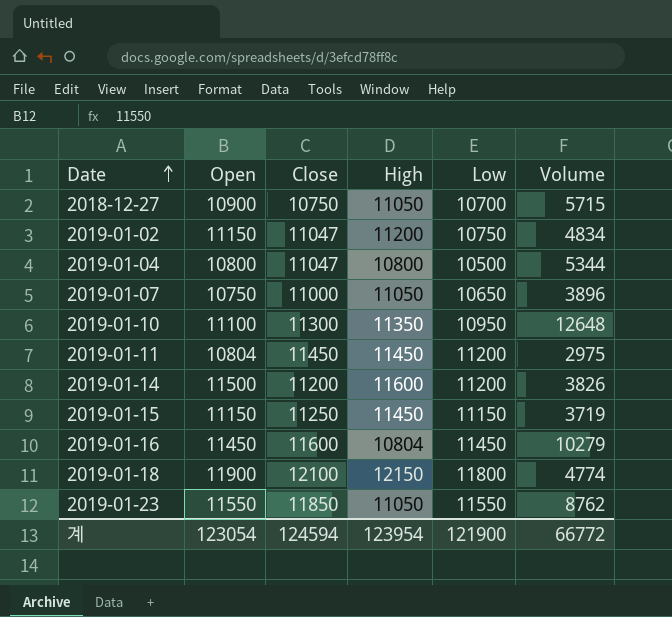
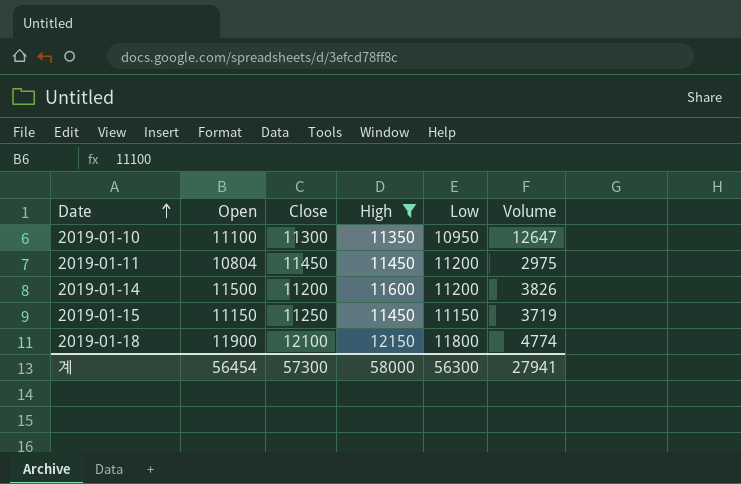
filter: none -> High >= 11350
2019-01-10 | Volume: 12648 -> 12647
계 | Open: 123054 -> 56454
계 | Close: 124594 -> 57300
계 | High: 123954 -> 58000
계 | Low: 121900 -> 56300
계 | Volume: 66772 -> 27941

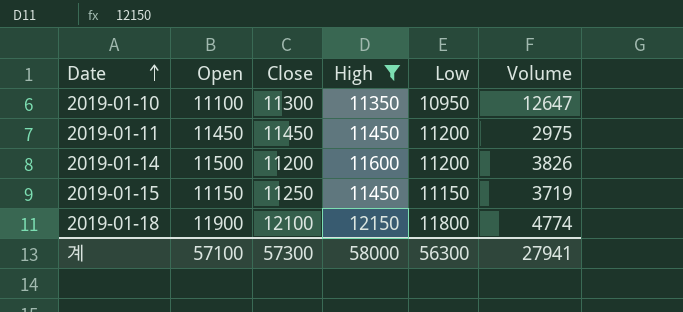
2019-01-11 | Open: 10804 -> 11450
계 | Open: 56454 -> 57100

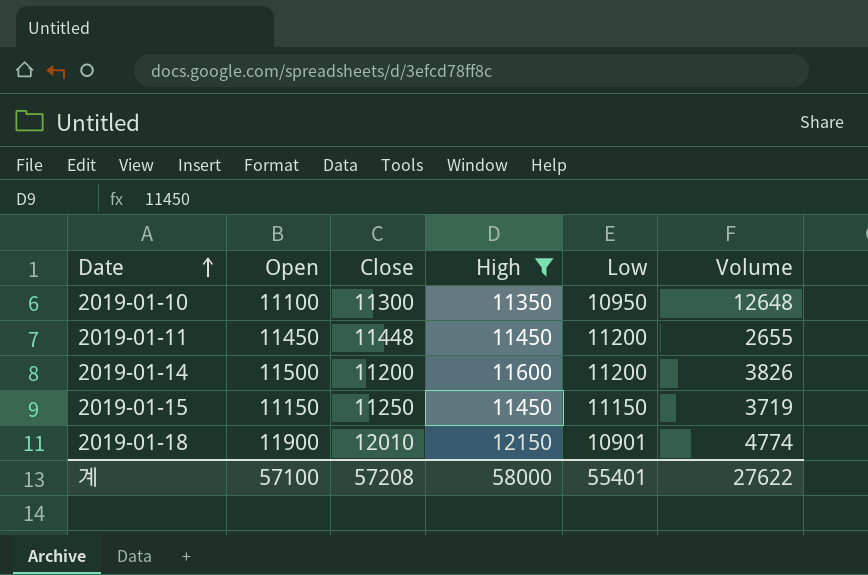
2019-01-10 | Volume: 12647 -> 12648
2019-01-11 | Close: 11450 -> 11448
2019-01-11 | Volume: 2975 -> 2655
2019-01-18 | Close: 12100 -> 12010
2019-01-18 | Low: 11800 -> 10901
계 | Close: 57300 -> 57208
계 | Low: 56300 -> 55401
계 | Volume: 27941 -> 27622

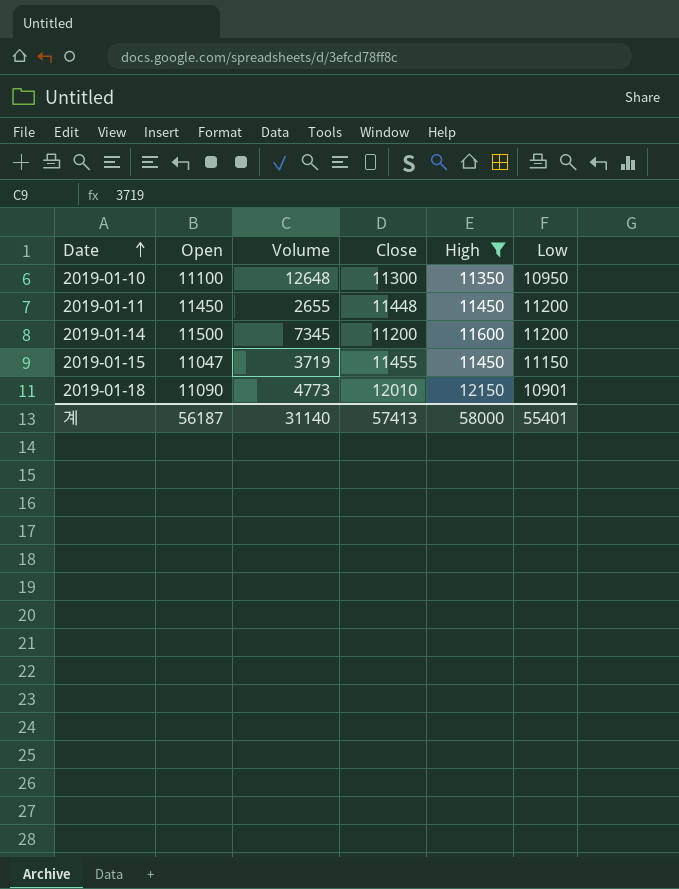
column Volume | position: 6 -> 3
2019-01-14 | Volume: 3826 -> 7345
2019-01-15 | Open: 11150 -> 11047
2019-01-15 | Close: 11250 -> 11455
2019-01-18 | Open: 11900 -> 11090
2019-01-18 | Volume: 4774 -> 4773
계 | Open: 57100 -> 56187
계 | Volume: 27622 -> 31140
계 | Close: 57208 -> 57413

